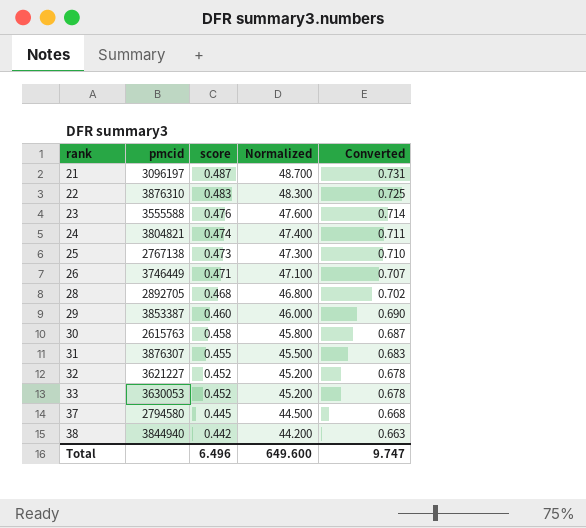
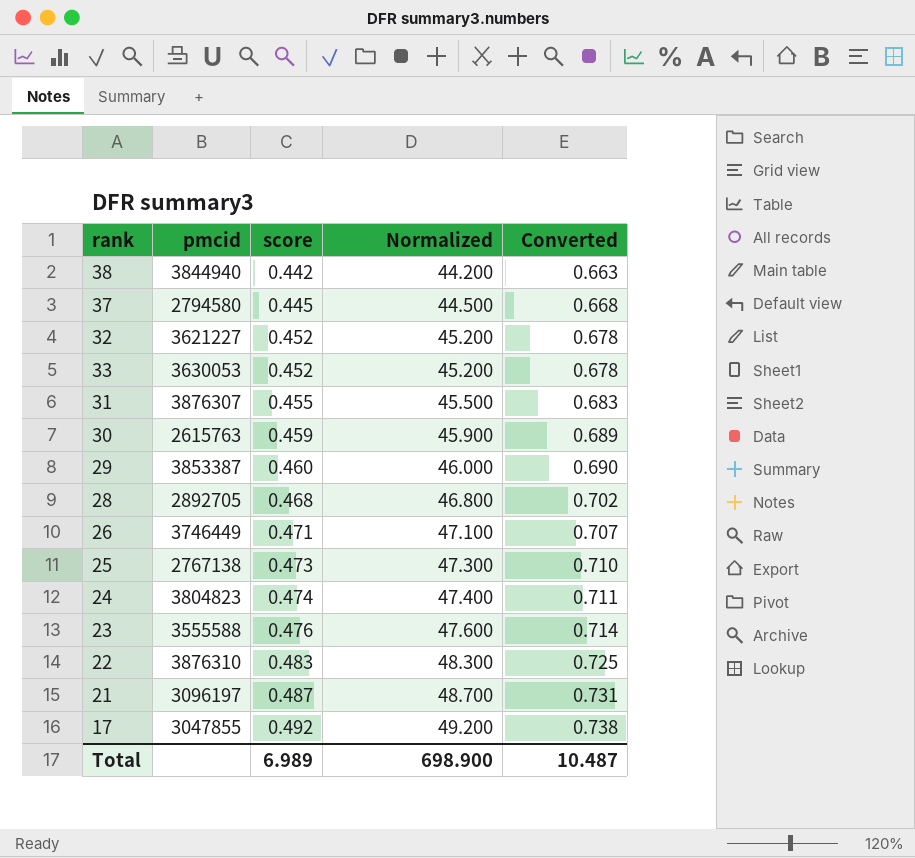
row order: rank ascending -> score ascending
30 | score: 0.458 -> 0.459
30 | Normalized: 45.800 -> 45.900
30 | Converted: 0.687 -> 0.689
24 | pmcid: 3804821 -> 3804823
row 17: none -> 3047855 | 0.492 | 49.200 | 0.738
Total | score: 6.496 -> 6.989
Total | Normalized: 649.600 -> 698.900
Total | Converted: 9.747 -> 10.487

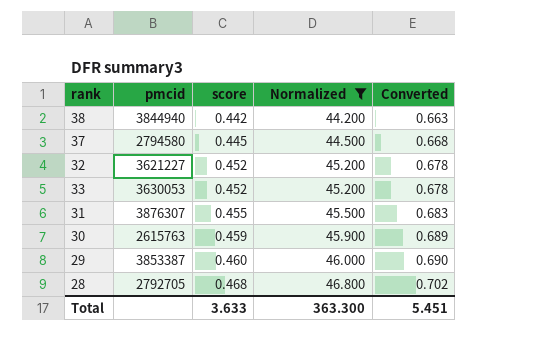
filter: none -> Normalized <= 46.800
28 | pmcid: 2892705 -> 2792705
Total | score: 6.989 -> 3.633
Total | Normalized: 698.900 -> 363.300
Total | Converted: 10.487 -> 5.451

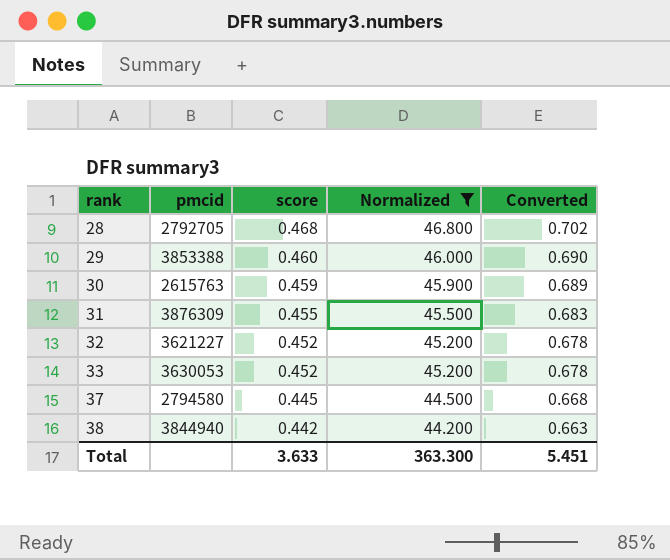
row order: score ascending -> rank ascending
29 | pmcid: 3853387 -> 3853388
31 | pmcid: 3876307 -> 3876309

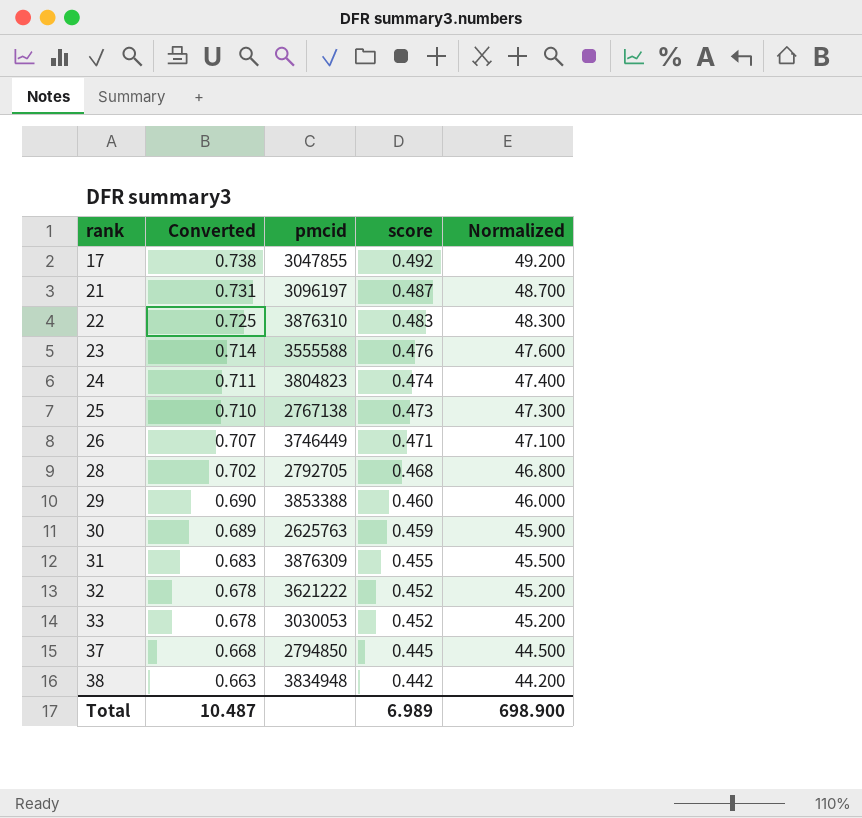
filter: Normalized <= 46.800 -> none
column Converted | position: 5 -> 2
30 | pmcid: 2615763 -> 2625763
32 | pmcid: 3621227 -> 3621222
33 | pmcid: 3630053 -> 3030053
37 | pmcid: 2794580 -> 2794850
38 | pmcid: 3844940 -> 3834948
Total | Converted: 5.451 -> 10.487
Total | score: 3.633 -> 6.989
Total | Normalized: 363.300 -> 698.900

